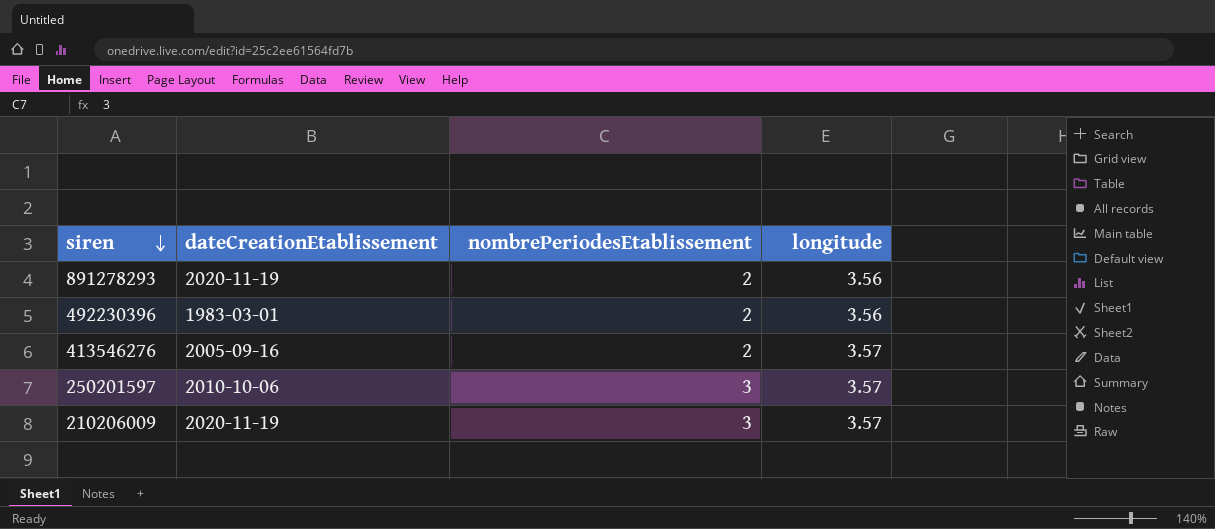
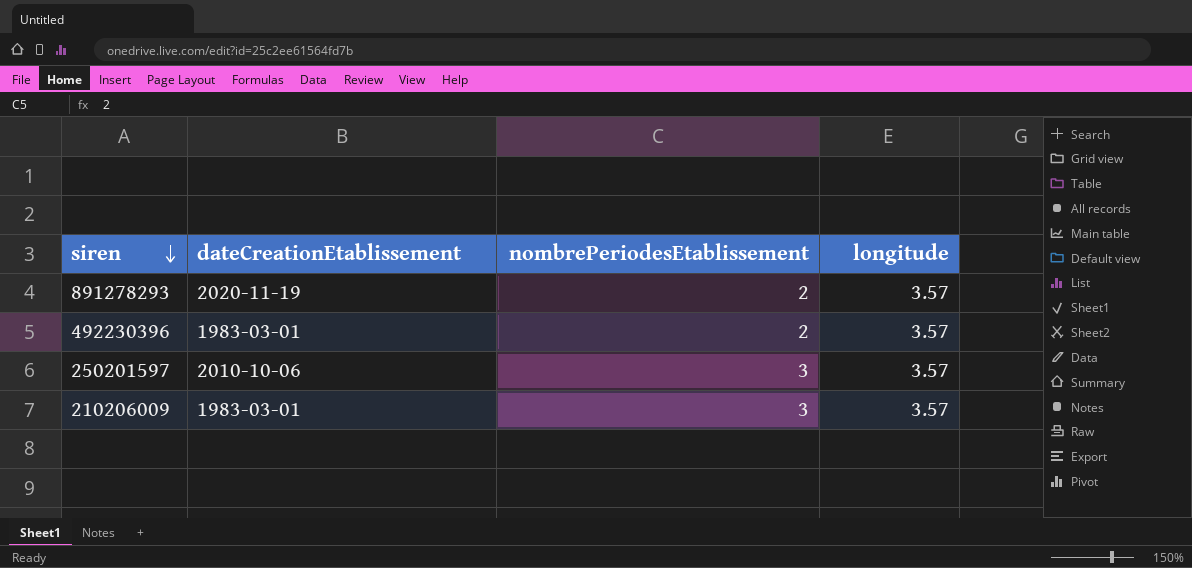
row 413546276: 2005-09-16 | 2 | 3.57 -> none
891278293 | longitude: 3.56 -> 3.57
492230396 | longitude: 3.56 -> 3.57
210206009 | dateCreationEtablissement: 2020-11-19 -> 1983-03-01

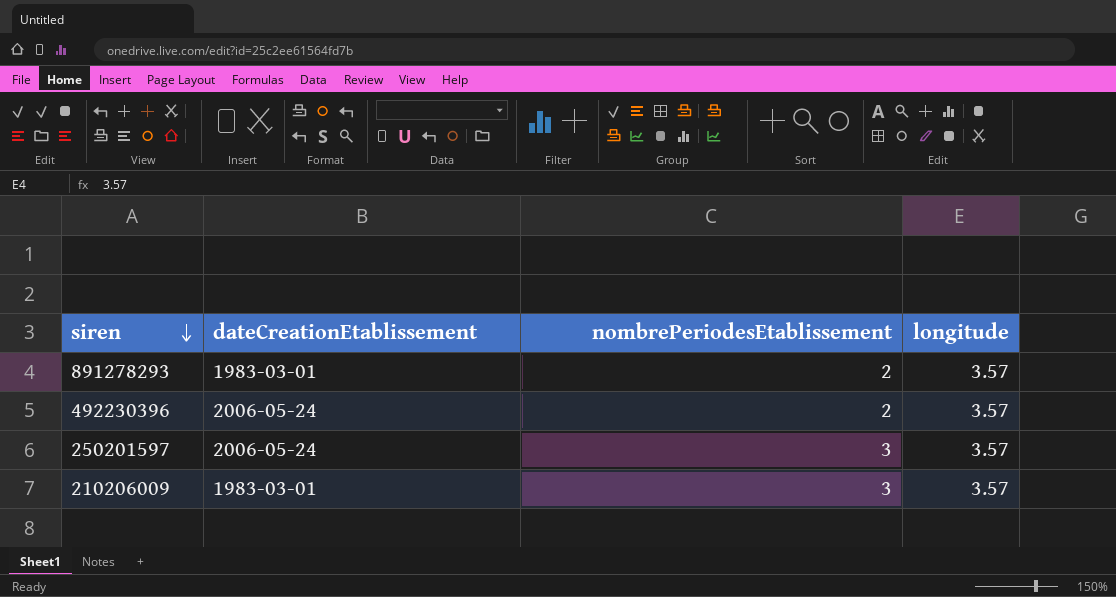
891278293 | dateCreationEtablissement: 2020-11-19 -> 1983-03-01
492230396 | dateCreationEtablissement: 1983-03-01 -> 2006-05-24
250201597 | dateCreationEtablissement: 2010-10-06 -> 2006-05-24

